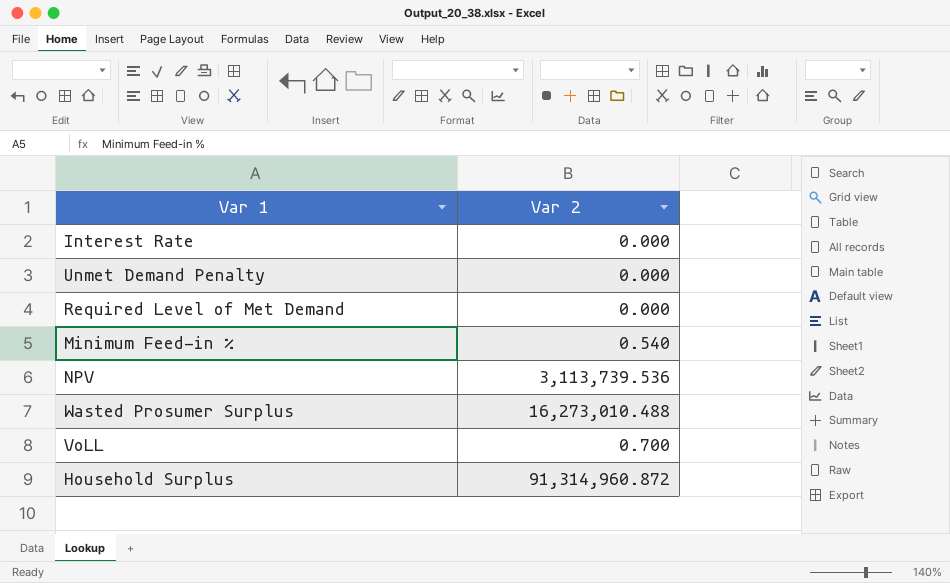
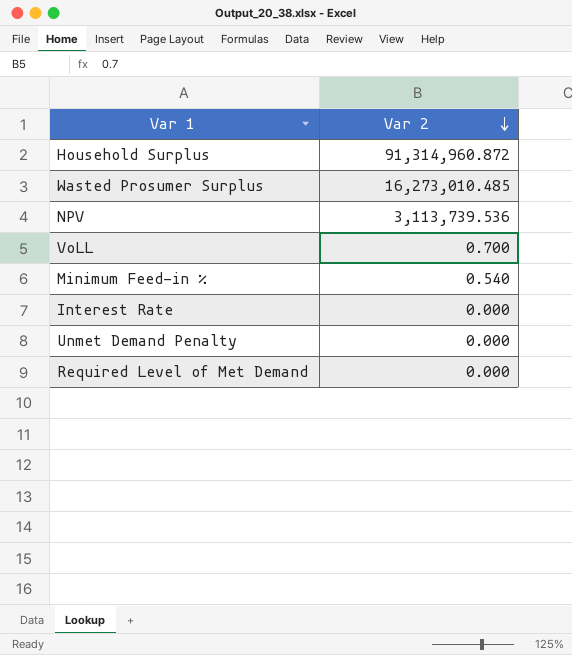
row order: none -> Var 2 descending
Wasted Prosumer Surplus | Var 2: 16,273,010.488 -> 16,273,010.485

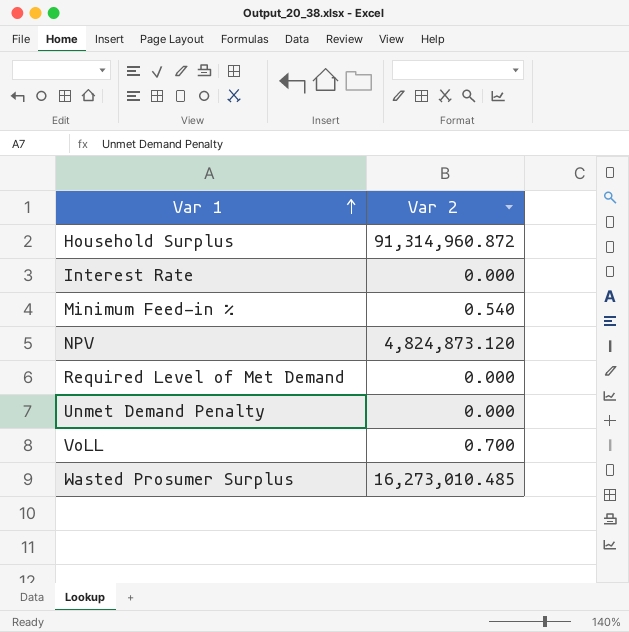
row order: Var 2 descending -> Var 1 ascending
NPV | Var 2: 3,113,739.536 -> 4,824,873.120

